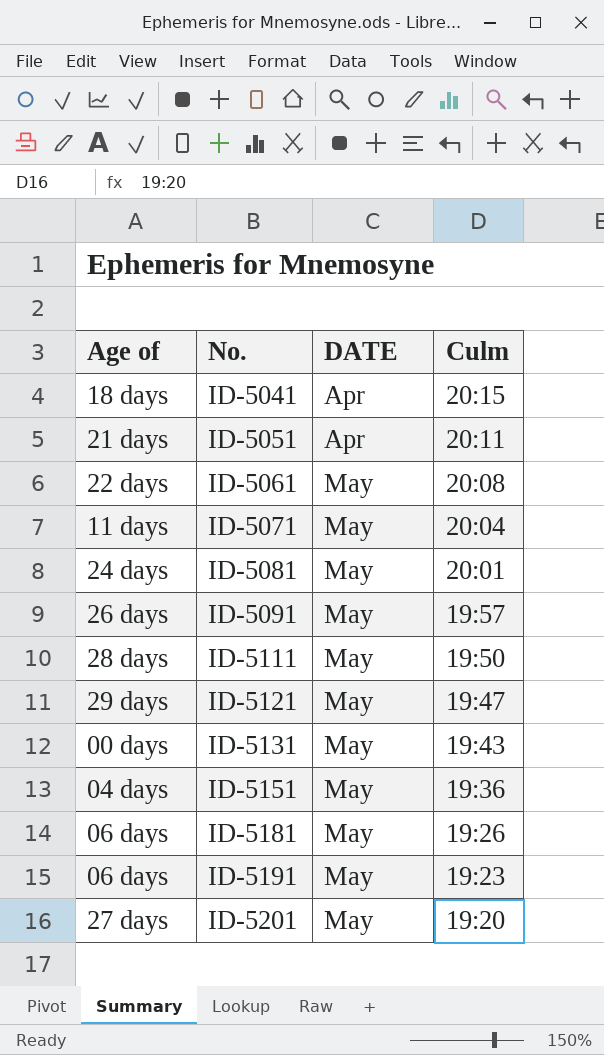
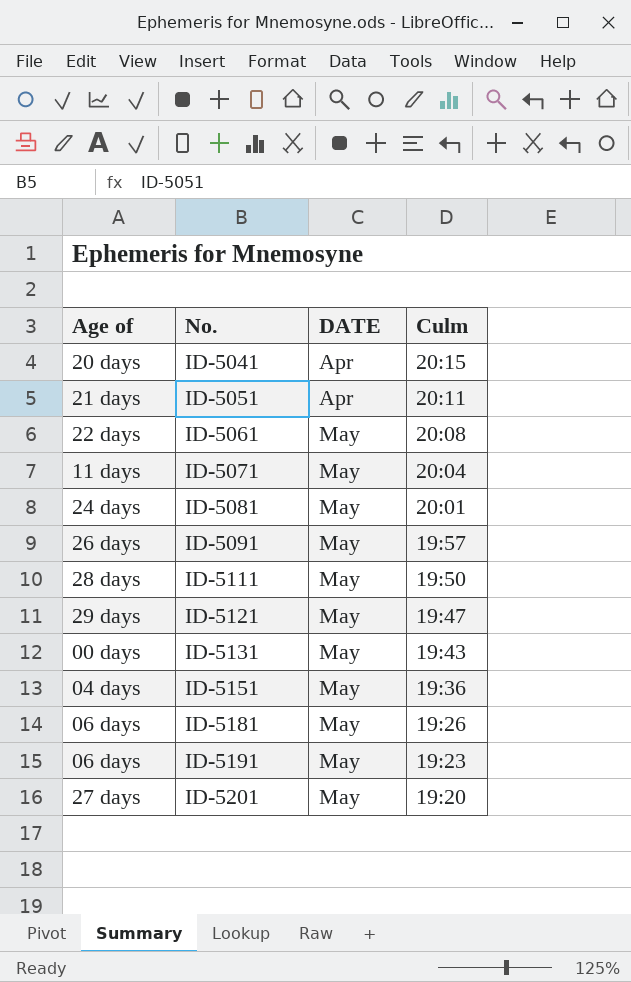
ID-5041 | Age of: 18 days -> 20 days

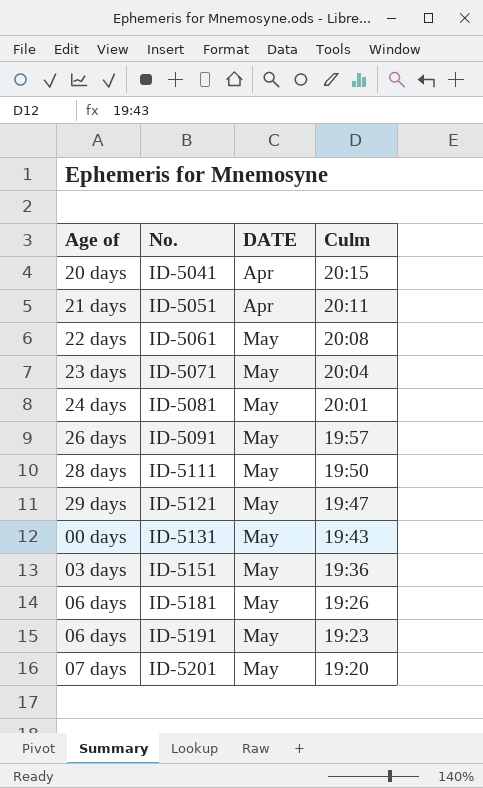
ID-5071 | Age of: 11 days -> 23 days
ID-5151 | Age of: 04 days -> 03 days
ID-5201 | Age of: 27 days -> 07 days

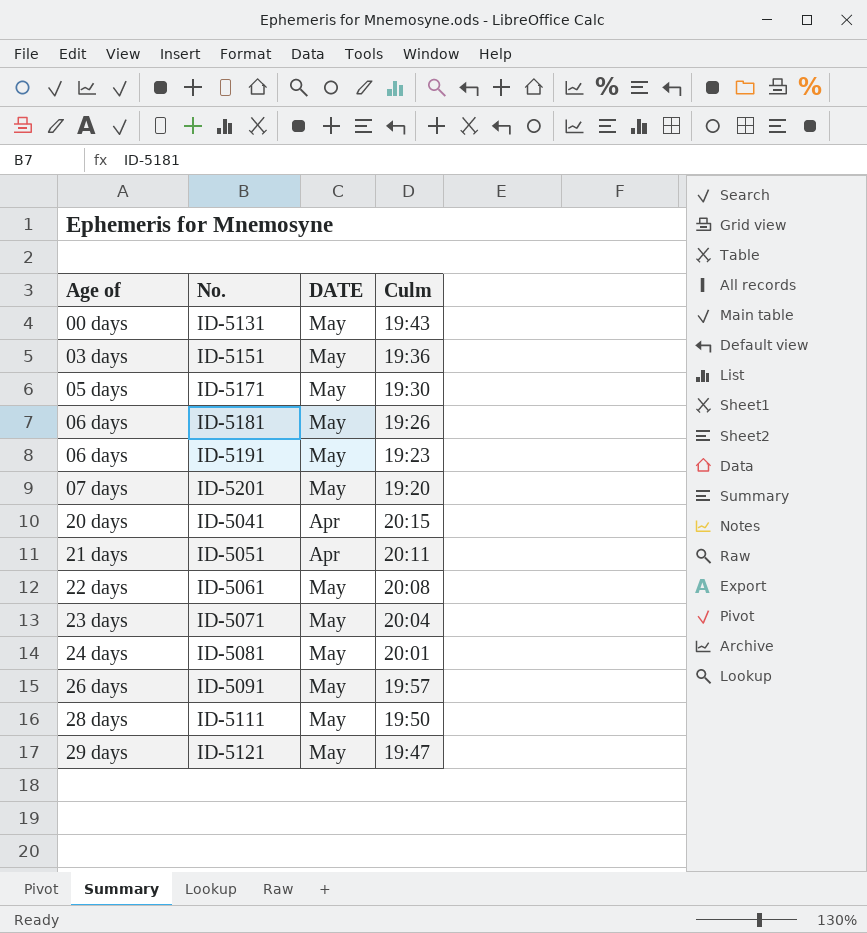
row order: No. ascending -> Age of ascending
row ID-5171: none -> 05 days | May | 19:30

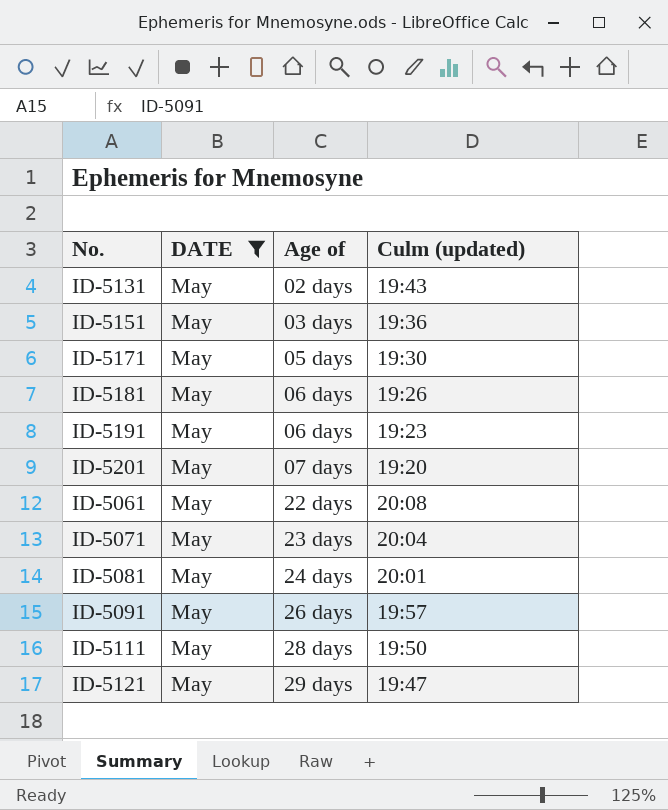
filter: none -> DATE = May
column Age of | position: 1 -> 3
column name: Culm -> Culm (updated)
ID-5131 | Age of: 00 days -> 02 days

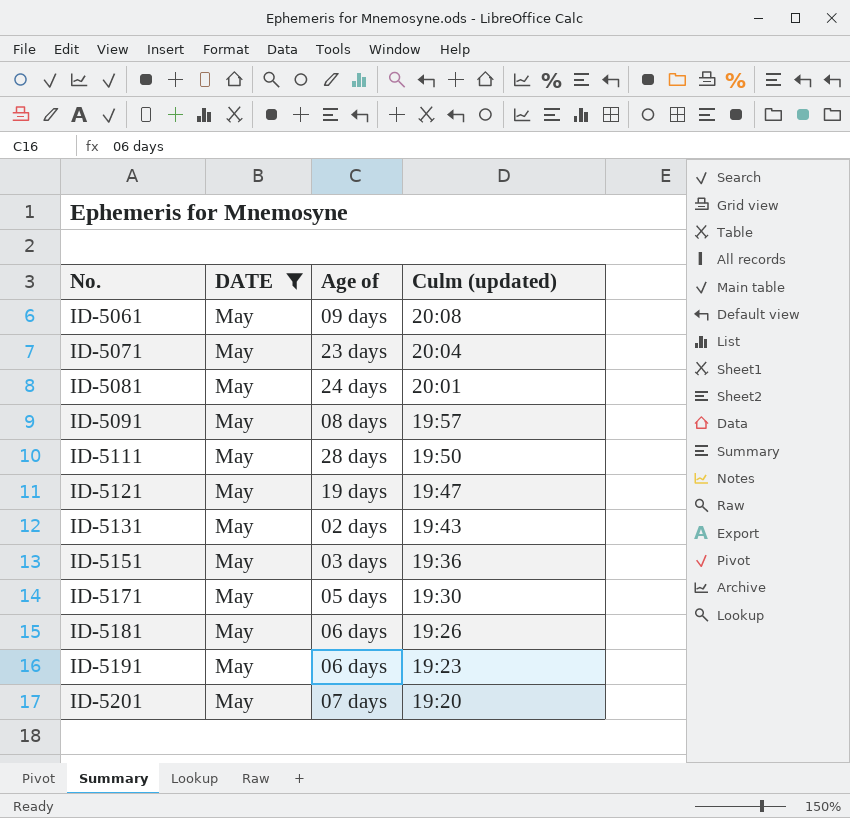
row order: Age of ascending -> No. ascending
ID-5061 | Age of: 22 days -> 09 days
ID-5091 | Age of: 26 days -> 08 days
ID-5121 | Age of: 29 days -> 19 days

